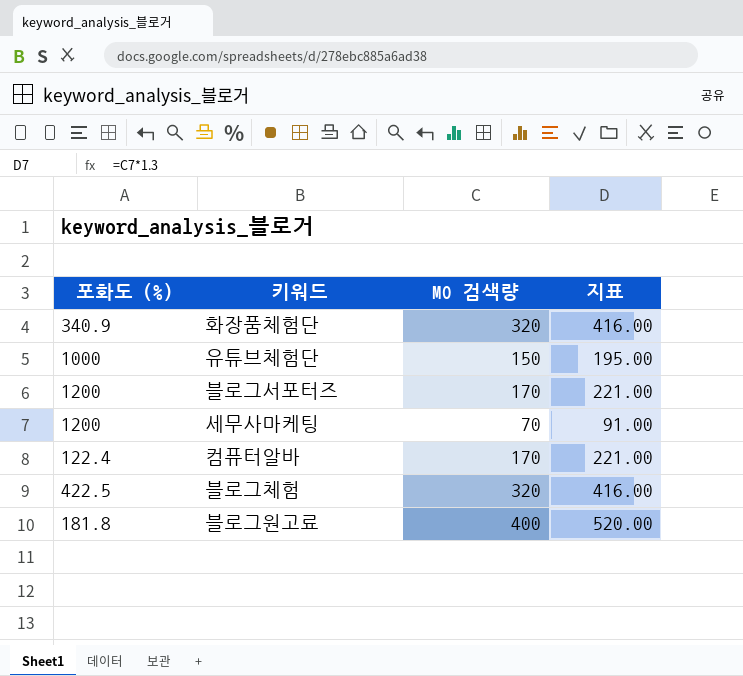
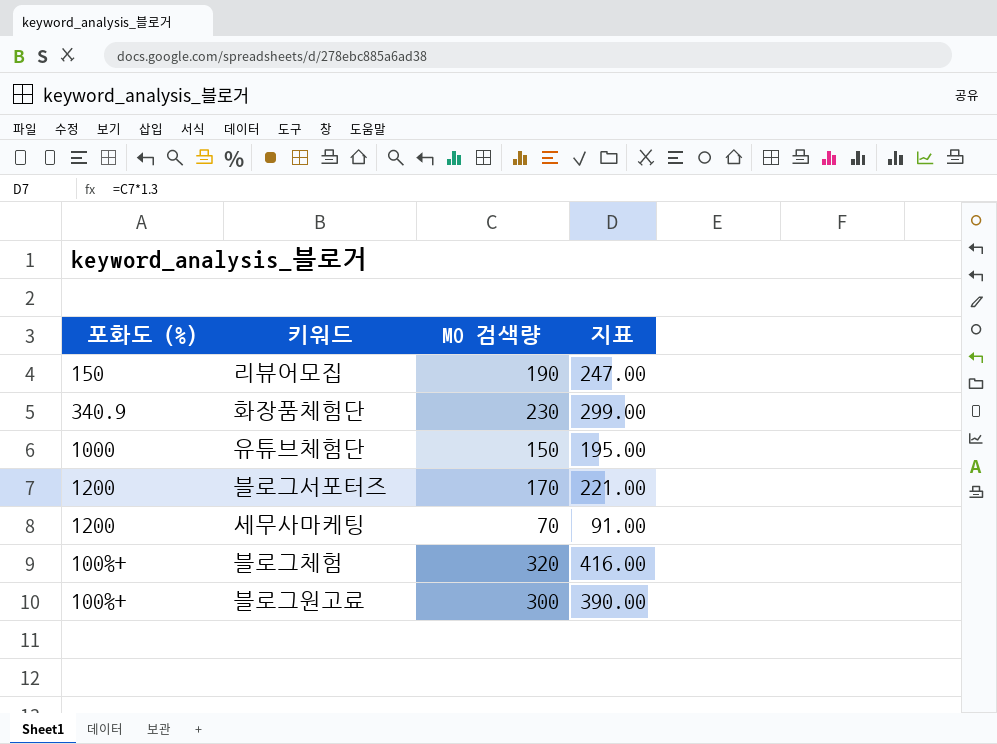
row 컴퓨터알바: 122.4 | 170 | 221.00 -> none
row 리뷰어모집: none -> 150 | 190 | 247.00
화장품체험단 | MO 검색량: 320 -> 230
화장품체험단 | 지표: 416.00 -> 299.00
블로그체험 | 포화도 (%): 422.5 -> 100%+
블로그원고료 | 포화도 (%): 181.8 -> 100%+
블로그원고료 | MO 검색량: 400 -> 300
블로그원고료 | 지표: 520.00 -> 390.00

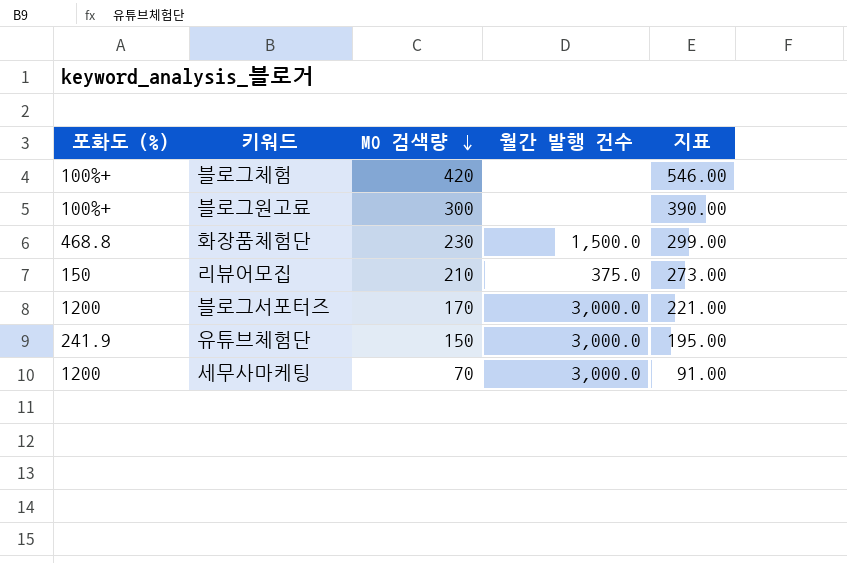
row order: none -> MO 검색량 descending
column 월간 발행 건수 | position: none -> 4
블로그체험 | MO 검색량: 320 -> 420
블로그체험 | 지표: 416.00 -> 546.00
화장품체험단 | 포화도 (%): 340.9 -> 468.8
리뷰어모집 | MO 검색량: 190 -> 210
리뷰어모집 | 지표: 247.00 -> 273.00
유튜브체험단 | 포화도 (%): 1000 -> 241.9

